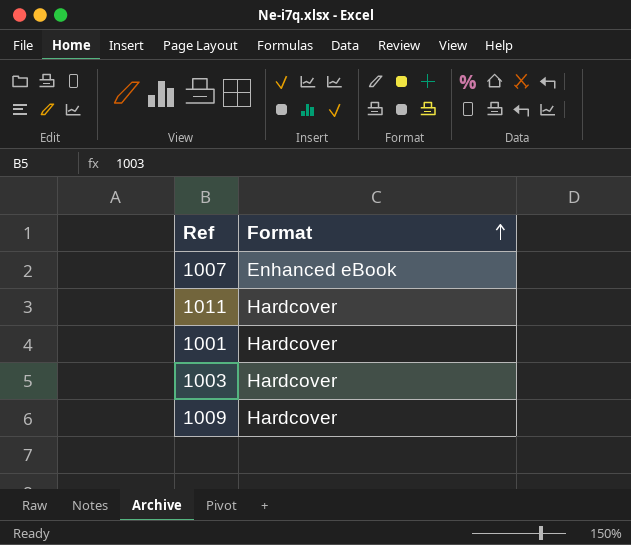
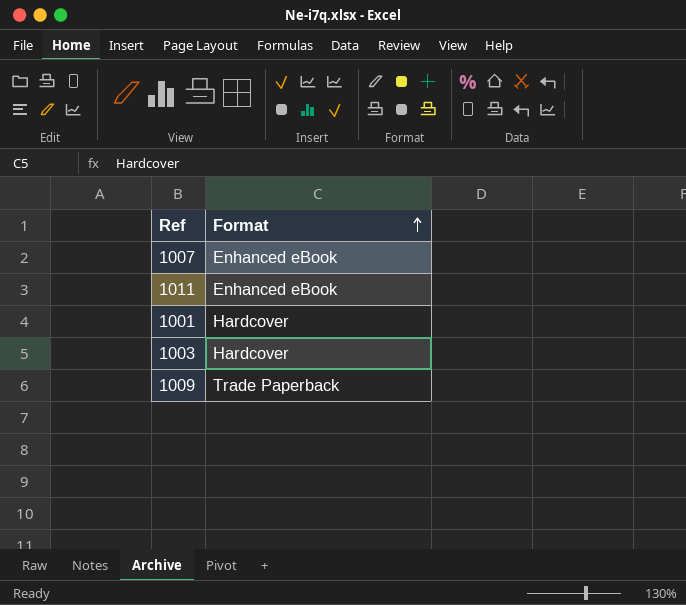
1011 | Format: Hardcover -> Enhanced eBook
1009 | Format: Hardcover -> Trade Paperback

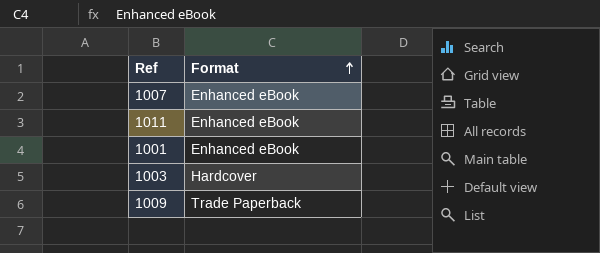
1001 | Format: Hardcover -> Enhanced eBook

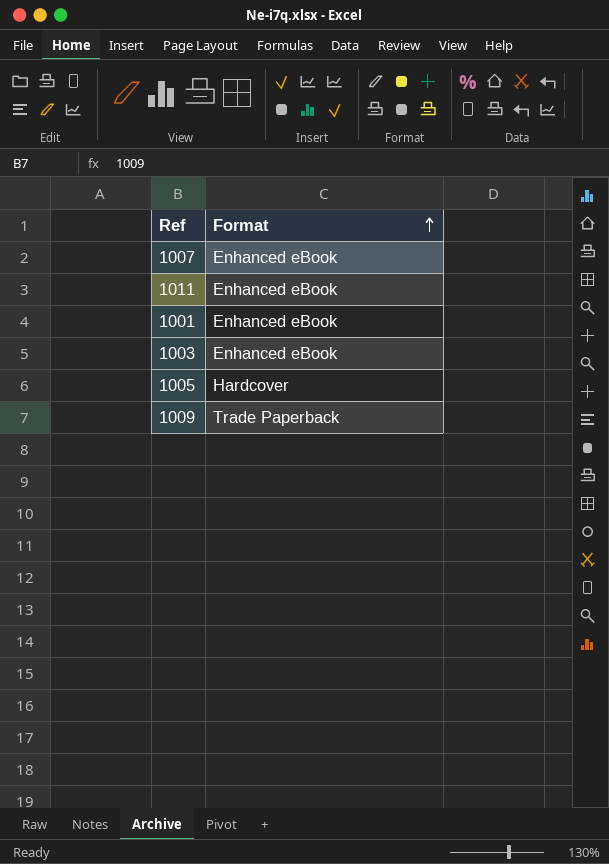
1003 | Format: Hardcover -> Enhanced eBook
row 1005: none -> Hardcover

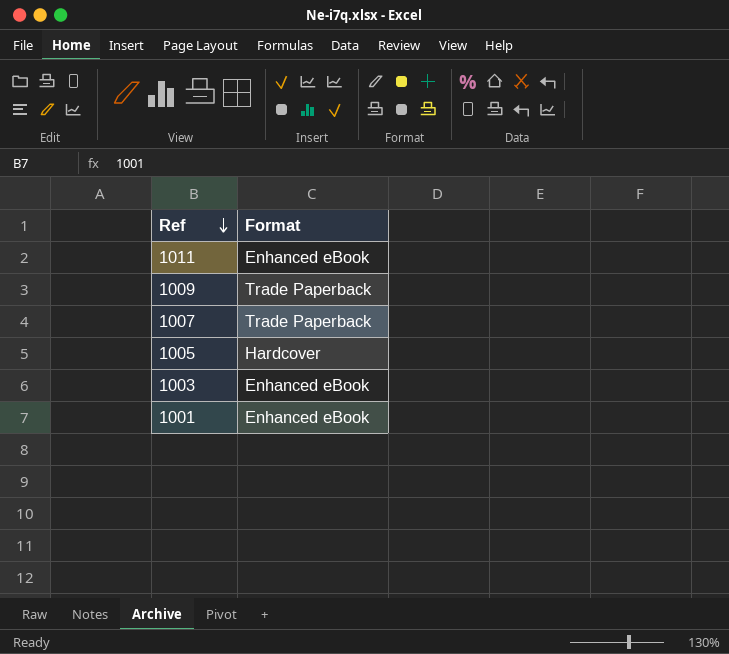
row order: Format ascending -> Ref descending
1007 | Format: Enhanced eBook -> Trade Paperback

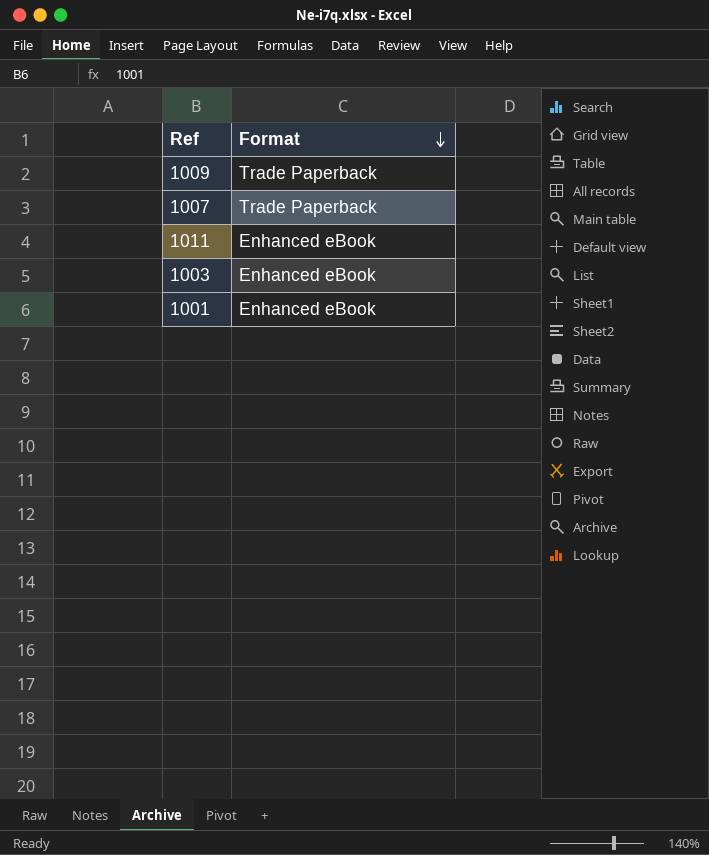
row order: Ref descending -> Format descending
row 1005: Hardcover -> none

